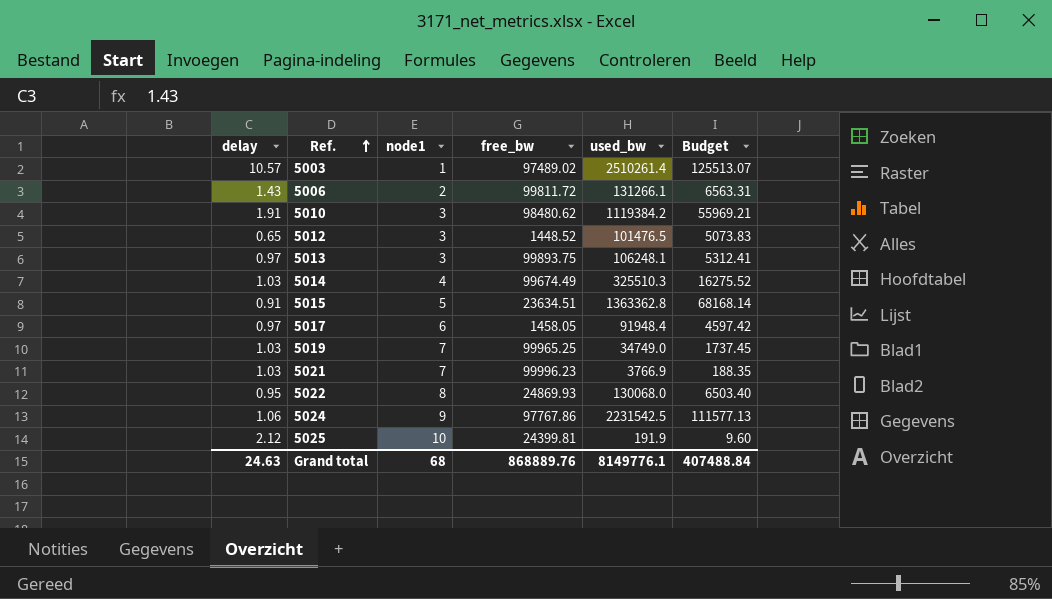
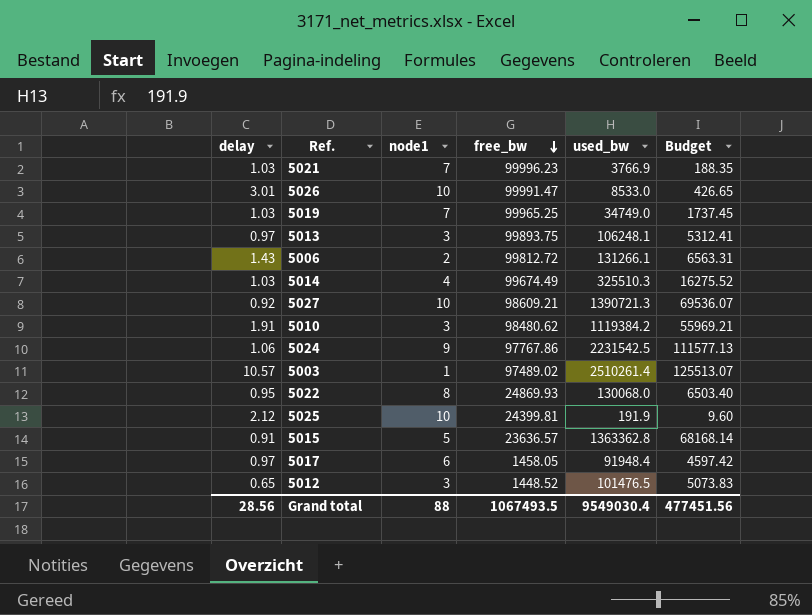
row order: Ref. ascending -> free_bw descending
row 5026: none -> 3.01 | 10 | 99991.47 | 8533.0 | 426.65
5006 | free_bw: 99811.72 -> 99812.72
row 5027: none -> 0.92 | 10 | 98609.21 | 1390721.3 | 69536.07
5015 | free_bw: 23634.51 -> 23636.57
Grand total | delay: 24.63 -> 28.56
Grand total | node1: 68 -> 88
Grand total | free_bw: 868889.76 -> 1067493.5
Grand total | used_bw: 8149776.1 -> 9549030.4
Grand total | Budget: 407488.84 -> 477451.56

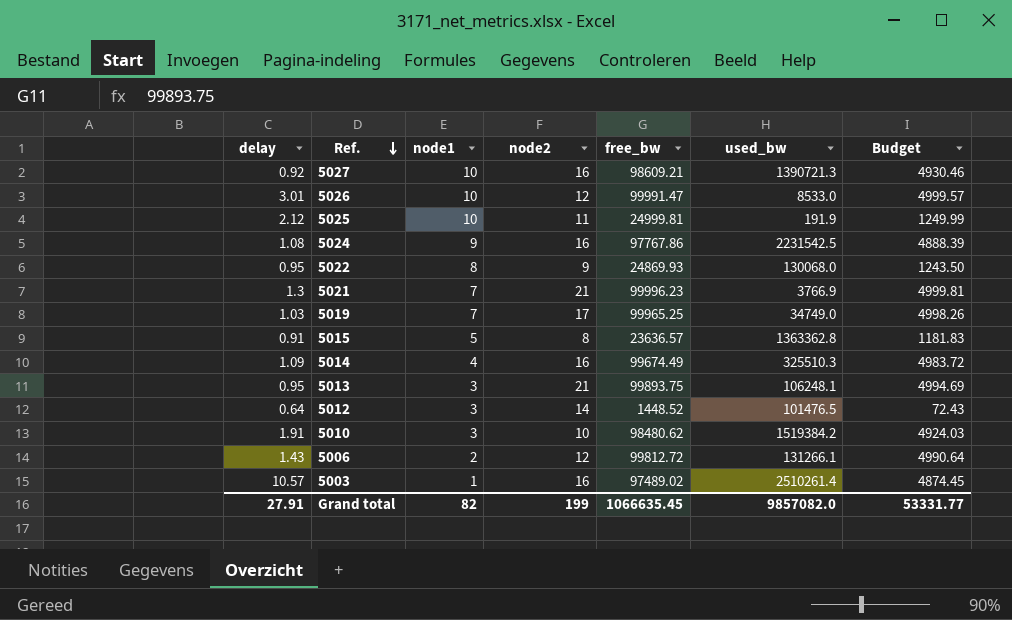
row order: free_bw descending -> Ref. descending
column node2 | position: none -> 4
column Budget | formula: [used_bw] * 0.05 -> [free_bw] * 0.05
row 5017: 0.97 | 6 | 1458.05 | 91948.4 | 4597.42 -> none
5025 | free_bw: 24399.81 -> 24999.81
5024 | delay: 1.06 -> 1.08
5021 | delay: 1.03 -> 1.3
5014 | delay: 1.03 -> 1.09
5013 | delay: 0.97 -> 0.95
5012 | delay: 0.65 -> 0.64
5010 | used_bw: 1119384.2 -> 1519384.2
Grand total | delay: 28.56 -> 27.91
Grand total | node1: 88 -> 82
Grand total | free_bw: 1067493.5 -> 1066635.45
Grand total | used_bw: 9549030.4 -> 9857082.0
Grand total | Budget: 477451.56 -> 53331.77

